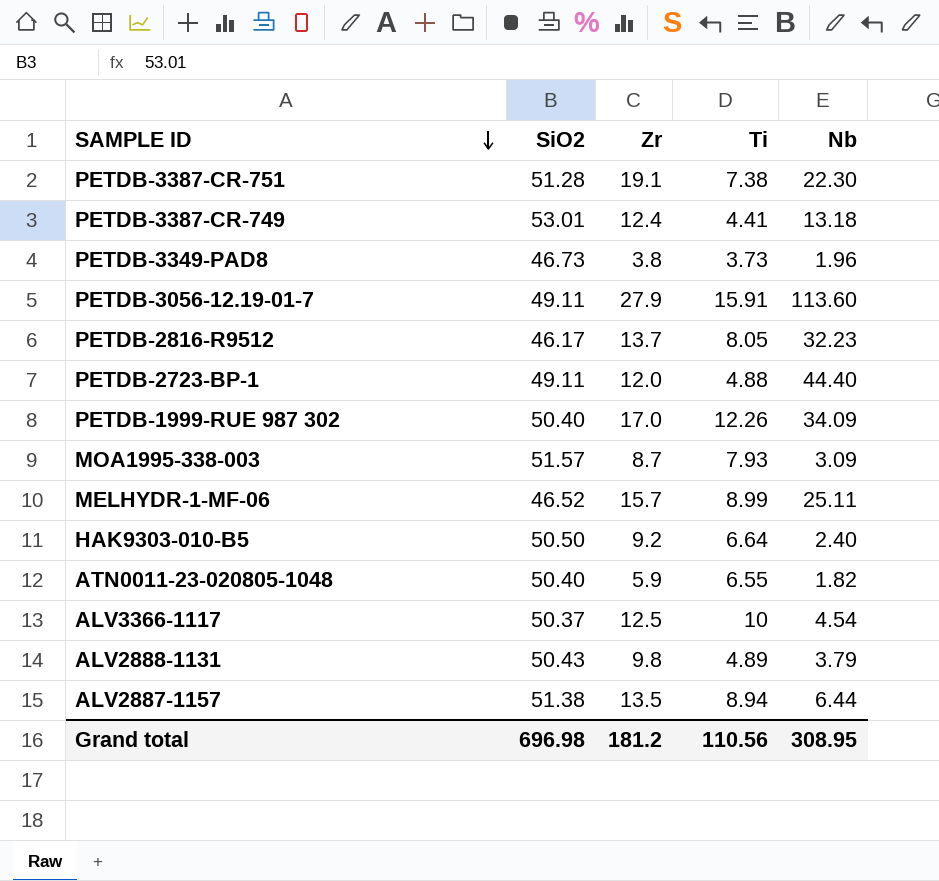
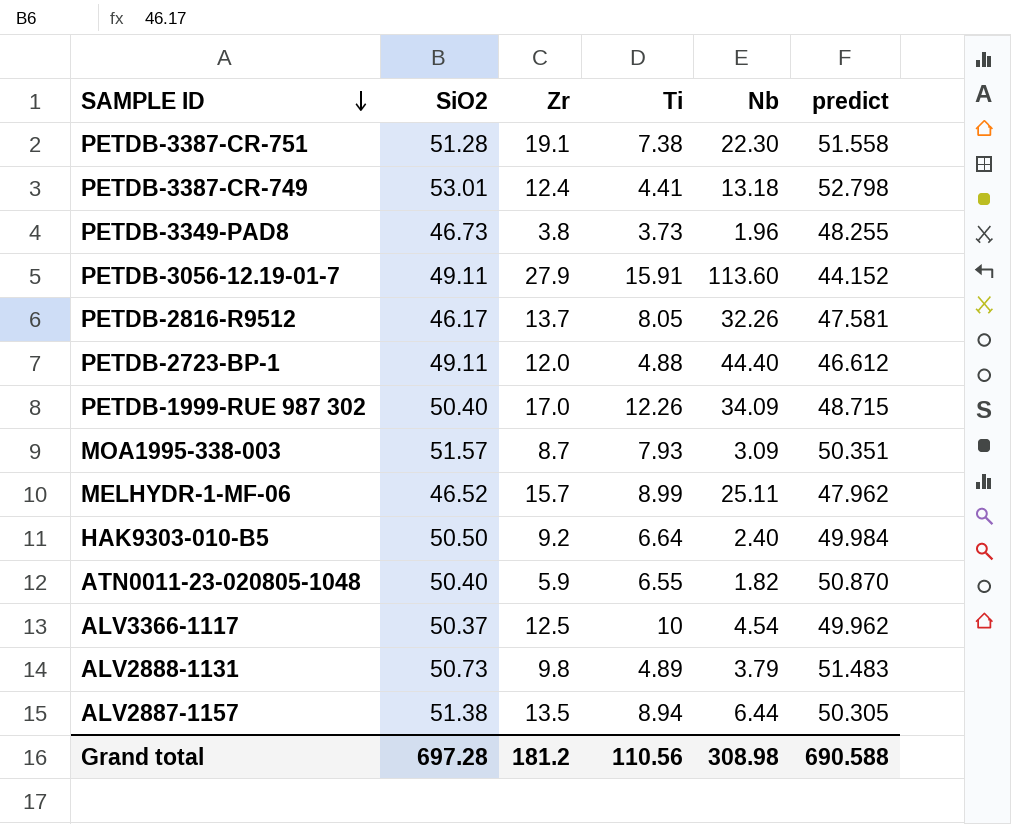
column predict | position: none -> 6
PETDB-2816-R9512 | Nb: 32.23 -> 32.26
ALV2888-1131 | SiO2: 50.43 -> 50.73
Grand total | SiO2: 696.98 -> 697.28
Grand total | Nb: 308.95 -> 308.98

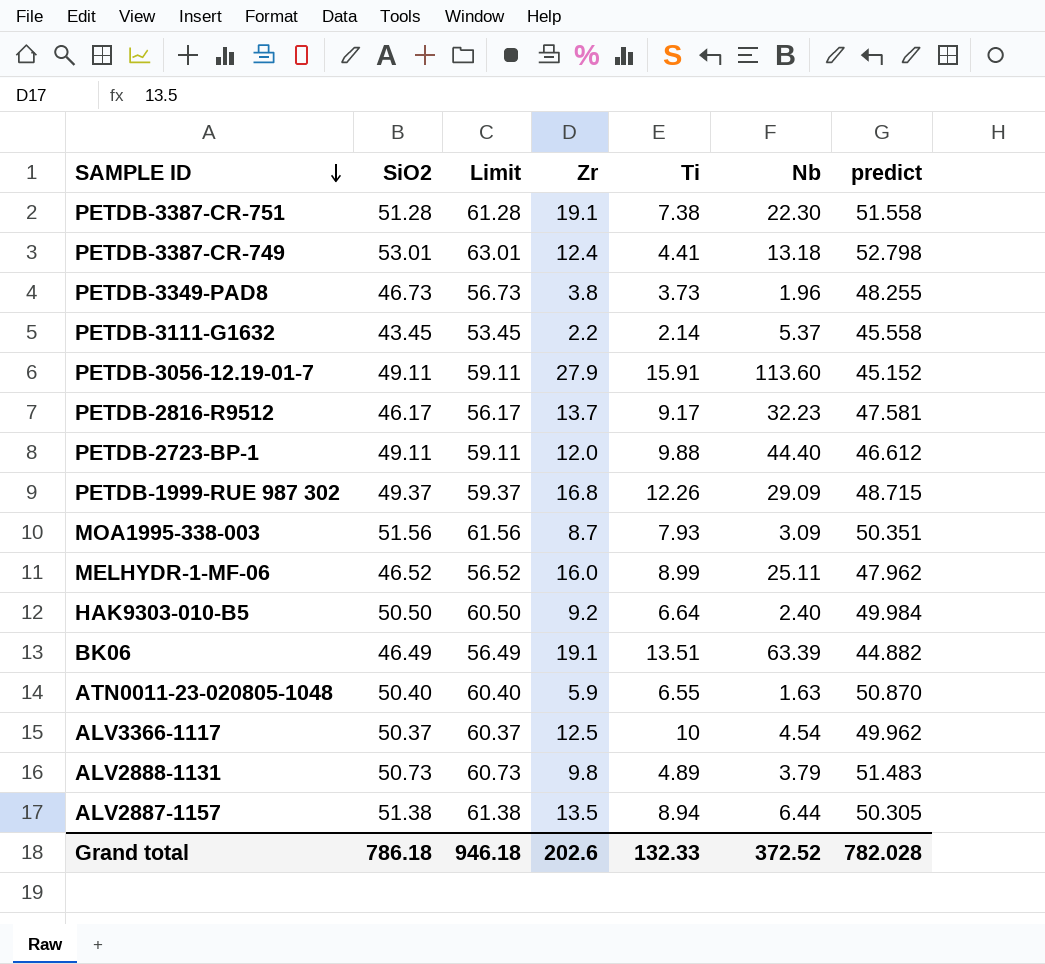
column Limit | formula: none -> [SiO2] + 10
row PETDB-3111-G1632: none -> 43.45 | 53.45 | 2.2 | 2.14 | 5.37 | 45.558
PETDB-3056-12.19-01-7 | predict: 44.152 -> 45.152
PETDB-2816-R9512 | Ti: 8.05 -> 9.17
PETDB-2816-R9512 | Nb: 32.26 -> 32.23
PETDB-2723-BP-1 | Ti: 4.88 -> 9.88
PETDB-1999-RUE 987 302 | SiO2: 50.40 -> 49.37
PETDB-1999-RUE 987 302 | Zr: 17.0 -> 16.8
PETDB-1999-RUE 987 302 | Nb: 34.09 -> 29.09
MOA1995-338-003 | SiO2: 51.57 -> 51.56
MELHYDR-1-MF-06 | Zr: 15.7 -> 16.0
row BK06: none -> 46.49 | 56.49 | 19.1 | 13.51 | 63.39 | 44.882
ATN0011-23-020805-1048 | Nb: 1.82 -> 1.63
Grand total | SiO2: 697.28 -> 786.18
Grand total | Zr: 181.2 -> 202.6
Grand total | Ti: 110.56 -> 132.33
Grand total | Nb: 308.98 -> 372.52
Grand total | predict: 690.588 -> 782.028

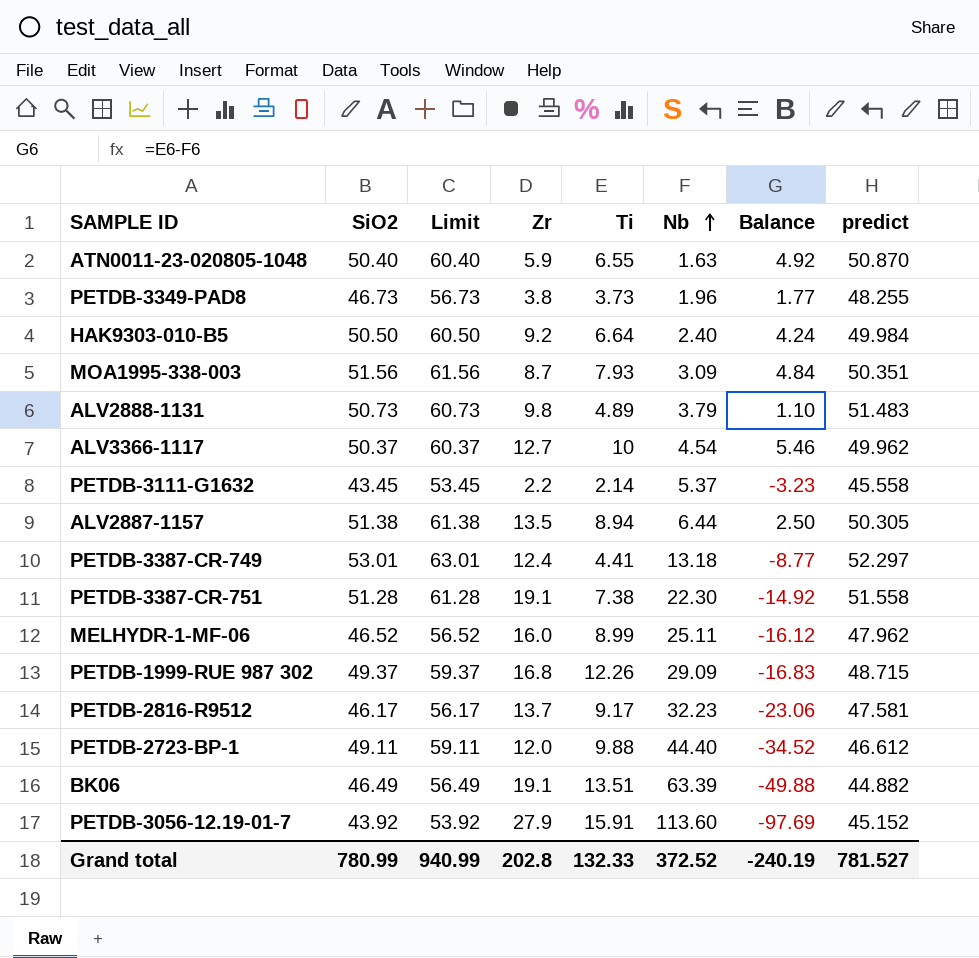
row order: SAMPLE ID descending -> Nb ascending
column Balance | formula: none -> [Ti] - [Nb]
ALV3366-1117 | Zr: 12.5 -> 12.7
PETDB-3387-CR-749 | predict: 52.798 -> 52.297
PETDB-3056-12.19-01-7 | SiO2: 49.11 -> 43.92
PETDB-3056-12.19-01-7 | Limit: 59.11 -> 53.92
Grand total | SiO2: 786.18 -> 780.99
Grand total | Limit: 946.18 -> 940.99
Grand total | Zr: 202.6 -> 202.8
Grand total | predict: 782.028 -> 781.527

